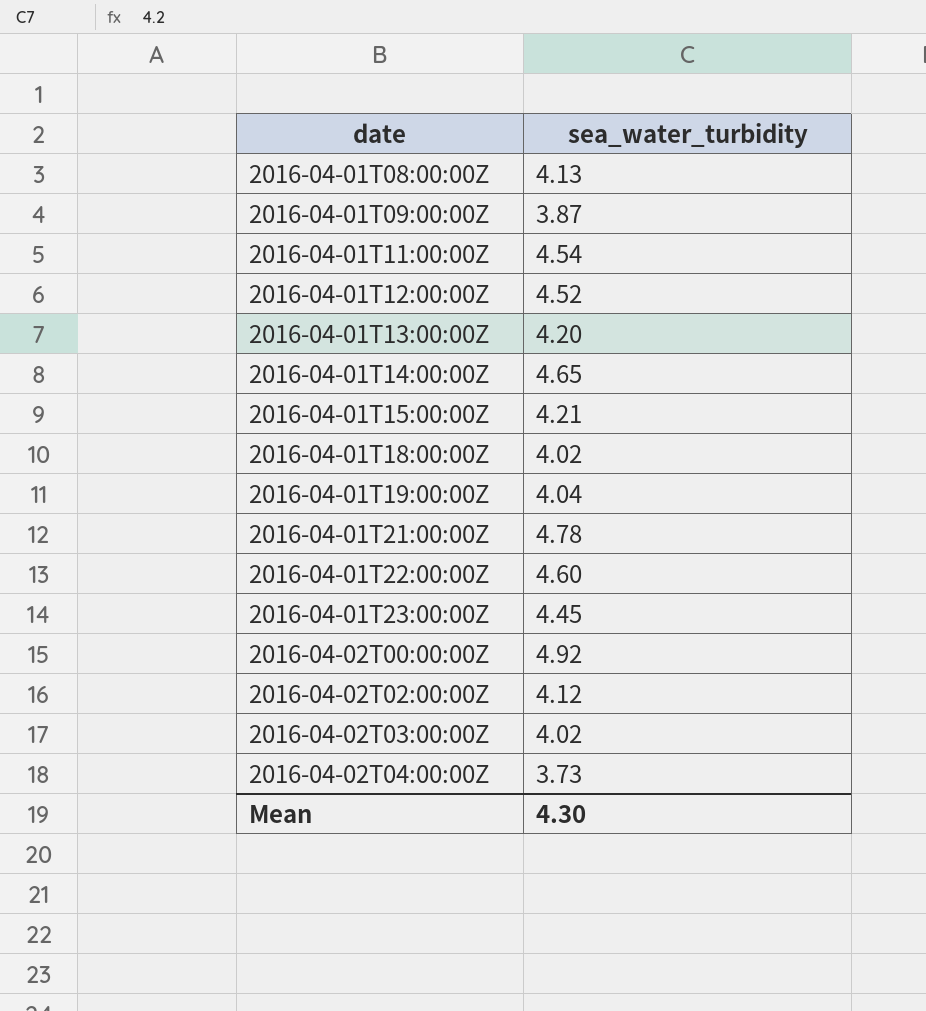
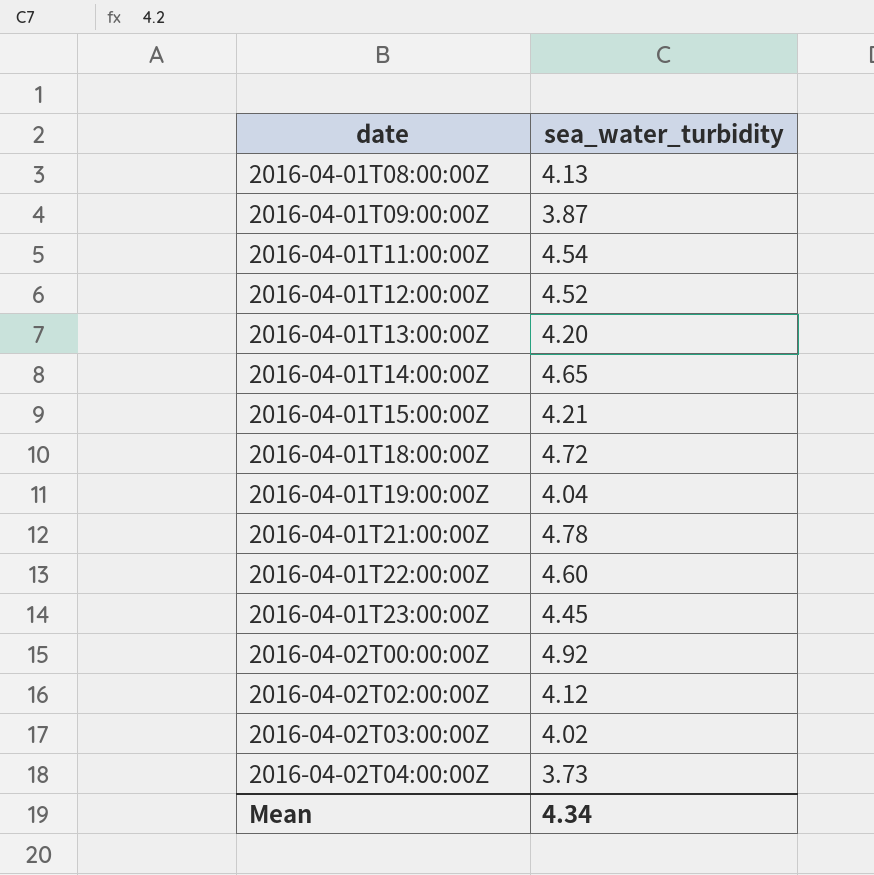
2016-04-01T18:00:00Z | sea_water_turbidity: 4.02 -> 4.72
Mean | sea_water_turbidity: 4.30 -> 4.34

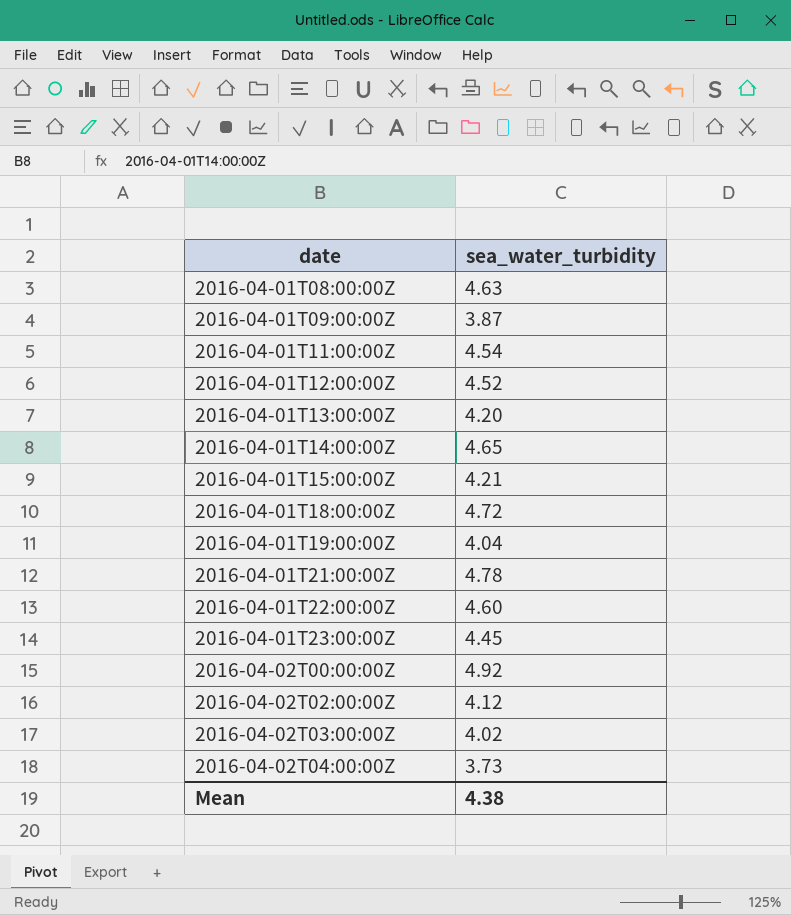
2016-04-01T08:00:00Z | sea_water_turbidity: 4.13 -> 4.63
Mean | sea_water_turbidity: 4.34 -> 4.38

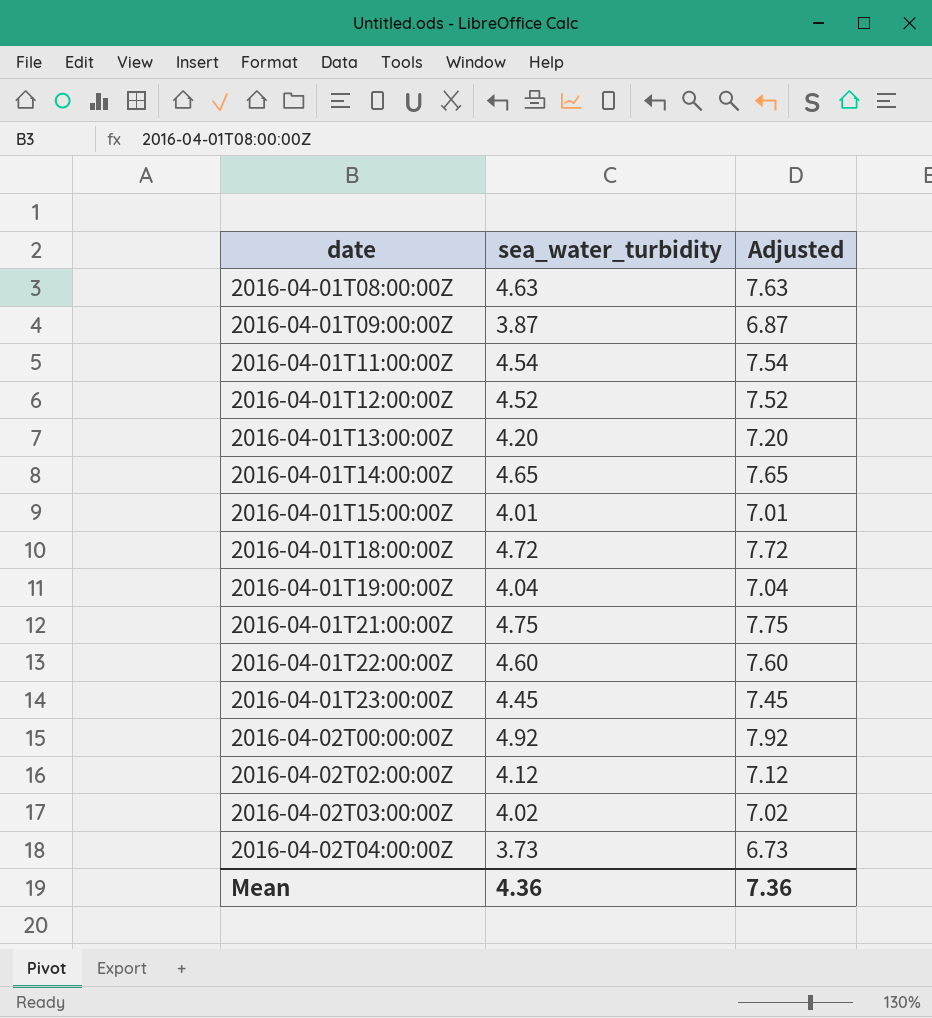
column Adjusted | formula: none -> [sea_water_turbidity] + 3
2016-04-01T15:00:00Z | sea_water_turbidity: 4.21 -> 4.01
2016-04-01T21:00:00Z | sea_water_turbidity: 4.78 -> 4.75
Mean | sea_water_turbidity: 4.38 -> 4.36

